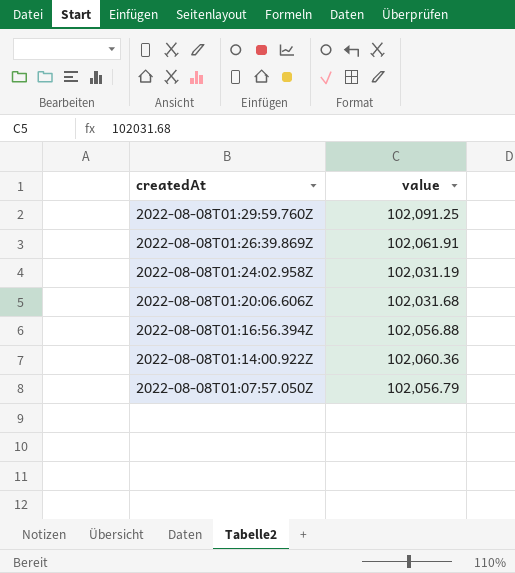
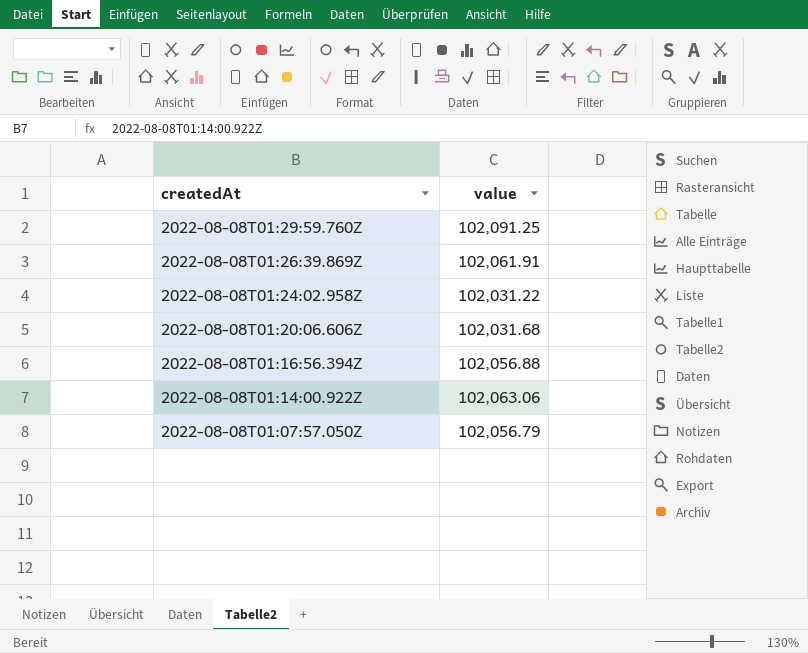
2022-08-08T01:24:02.958Z | value: 102,031.19 -> 102,031.22
2022-08-08T01:14:00.922Z | value: 102,060.36 -> 102,063.06

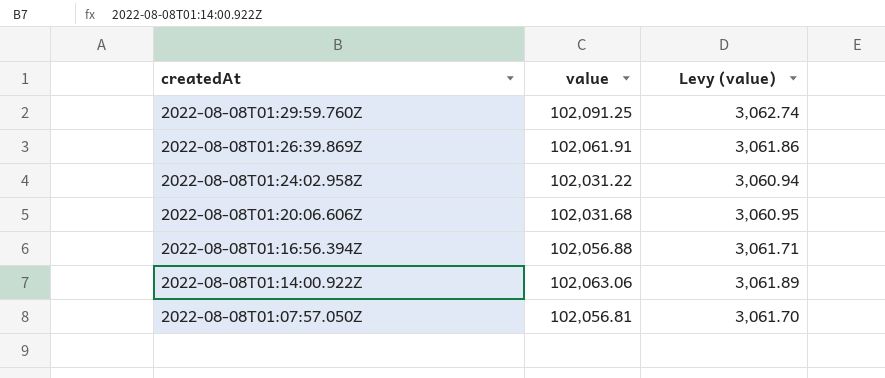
column Levy (value) | formula: none -> [value] * 0.03
2022-08-08T01:07:57.050Z | value: 102,056.79 -> 102,056.81

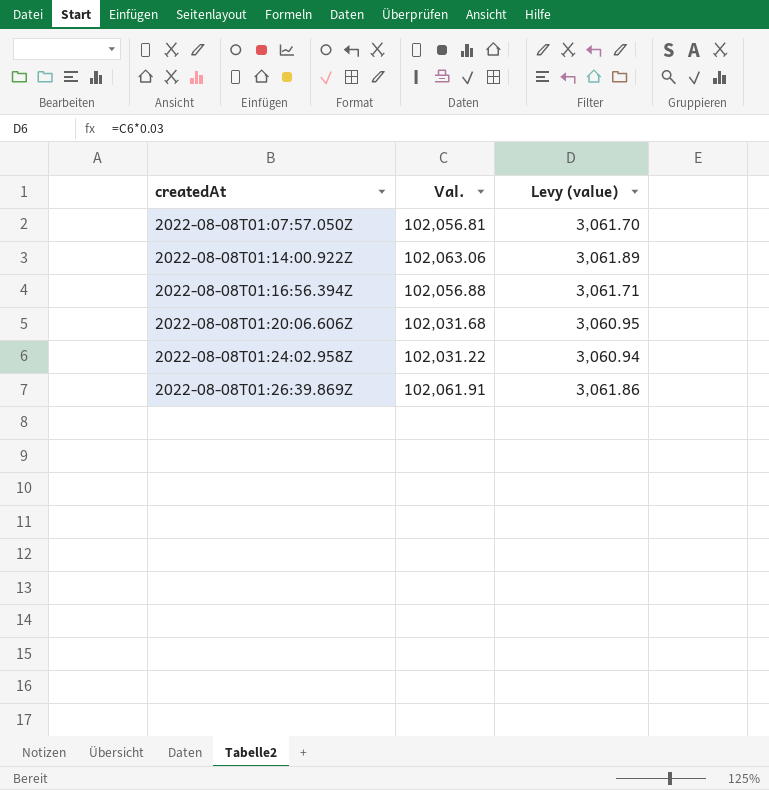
row order: createdAt descending -> createdAt ascending
column name: value -> Val.
row 2022-08-08T01:29:59.760Z: 102,091.25 | 3,062.74 -> none

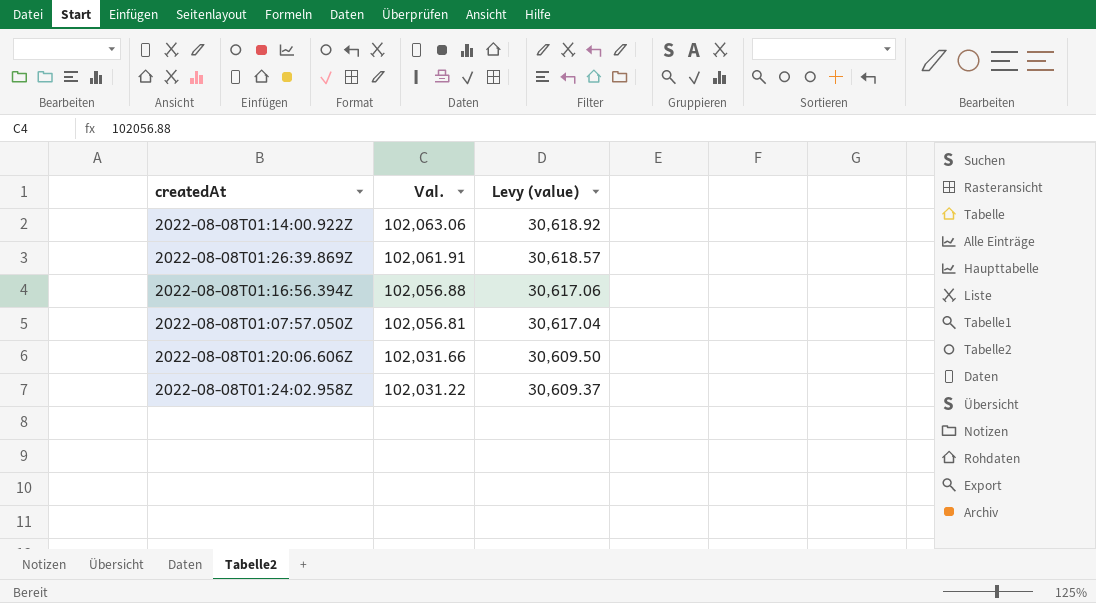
row order: createdAt ascending -> Val. descending
column Levy (value) | formula: [Val.] * 0.03 -> [Val.] * 0.3
2022-08-08T01:20:06.606Z | Val.: 102,031.68 -> 102,031.66

